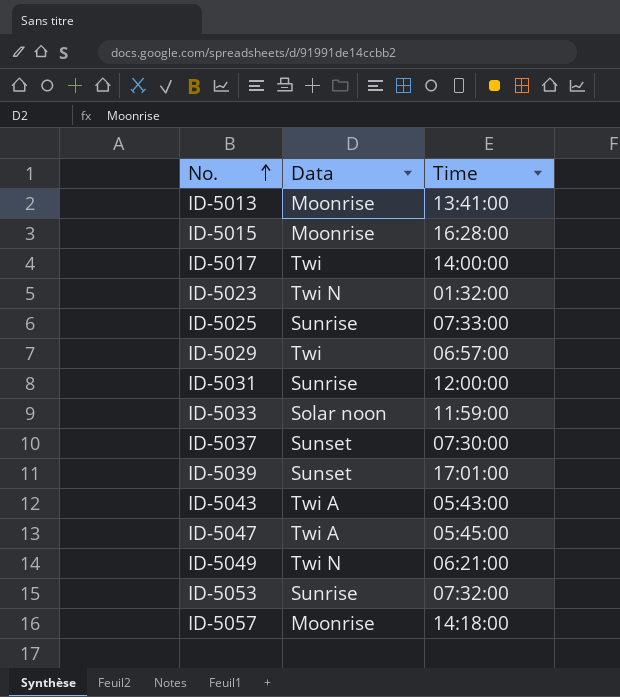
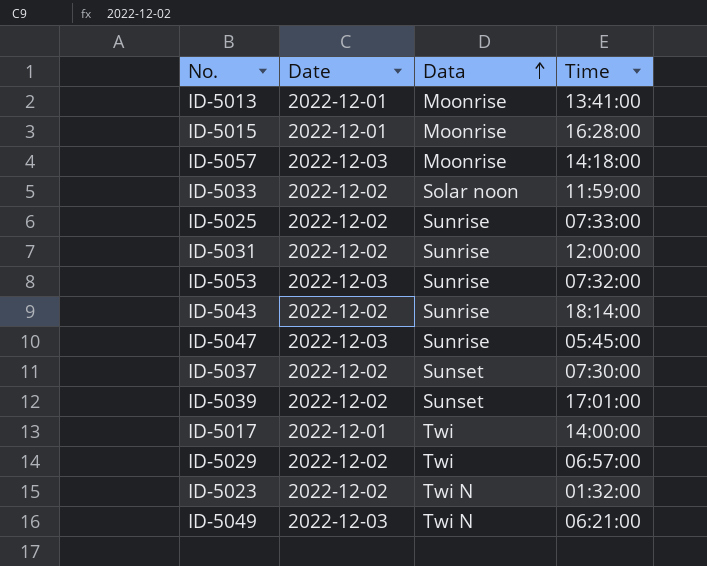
row order: No. ascending -> Data ascending
column Date | position: none -> 2
ID-5043 | Data: Twi A -> Sunrise
ID-5043 | Time: 05:43:00 -> 18:14:00
ID-5047 | Data: Twi A -> Sunrise

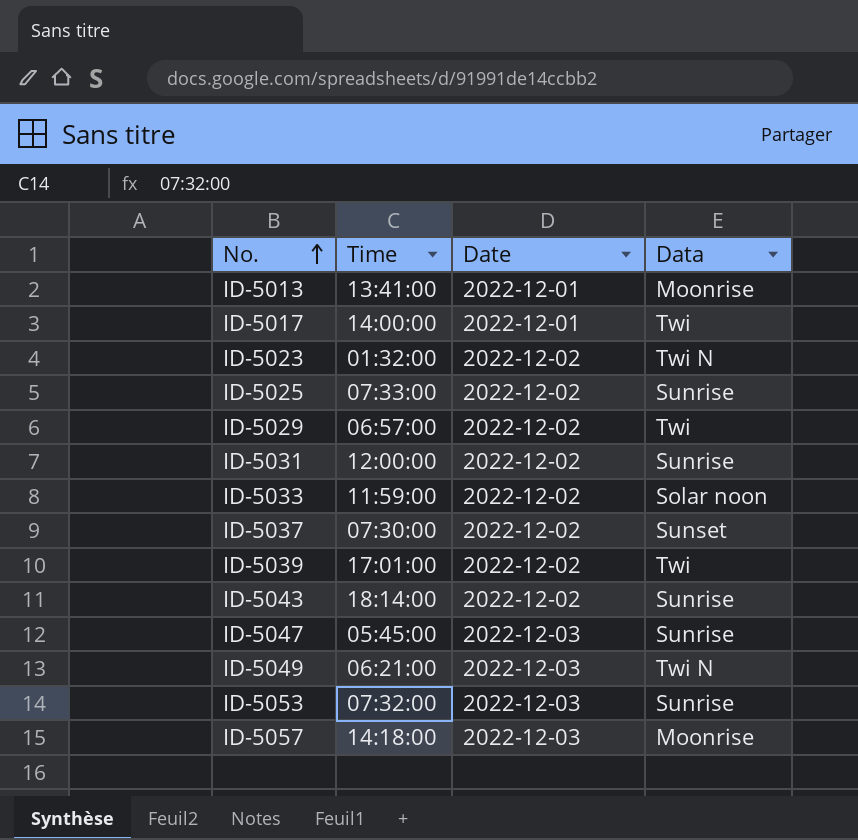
row order: Data ascending -> No. ascending
column Time | position: 4 -> 2
row ID-5015: 2022-12-01 | Moonrise | 16:28:00 -> none
ID-5039 | Data: Sunset -> Twi

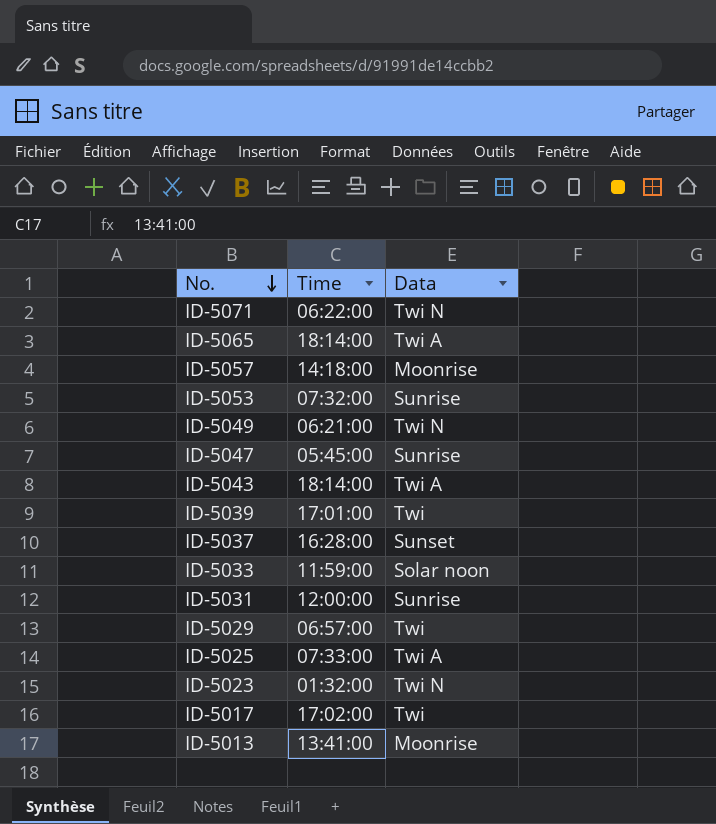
row order: No. ascending -> No. descending
column Date | position: 3 -> none
row ID-5071: none -> 06:22:00 | Twi N
row ID-5065: none -> 18:14:00 | Twi A
ID-5043 | Data: Sunrise -> Twi A
ID-5037 | Time: 07:30:00 -> 16:28:00
ID-5025 | Data: Sunrise -> Twi A
ID-5017 | Time: 14:00:00 -> 17:02:00

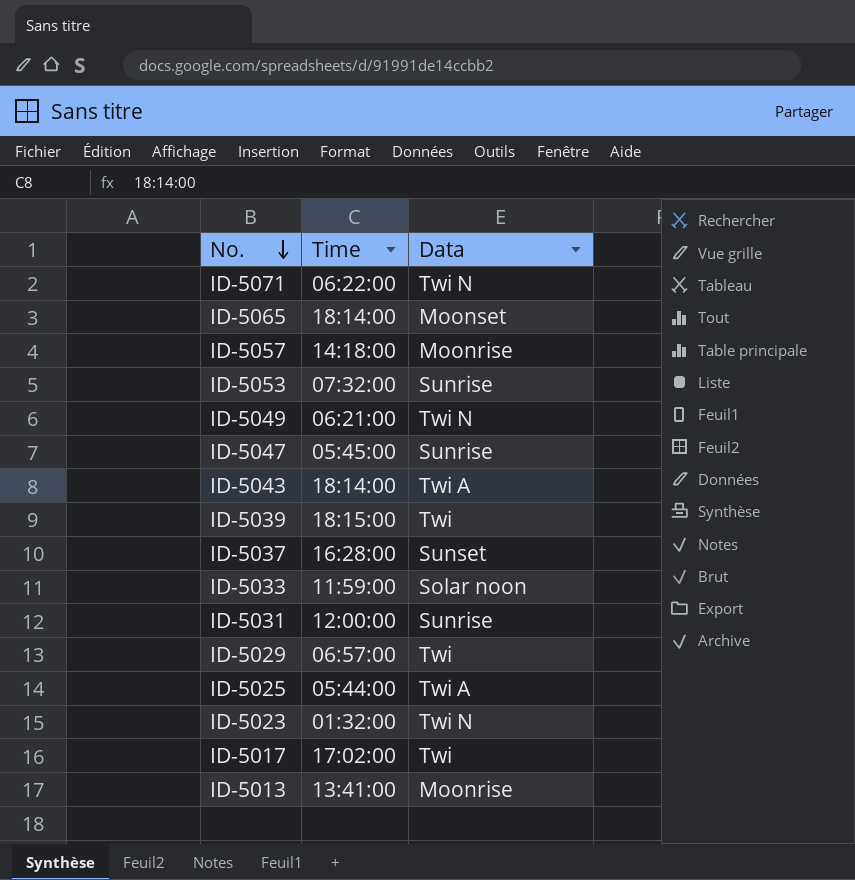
ID-5065 | Data: Twi A -> Moonset
ID-5039 | Time: 17:01:00 -> 18:15:00
ID-5025 | Time: 07:33:00 -> 05:44:00

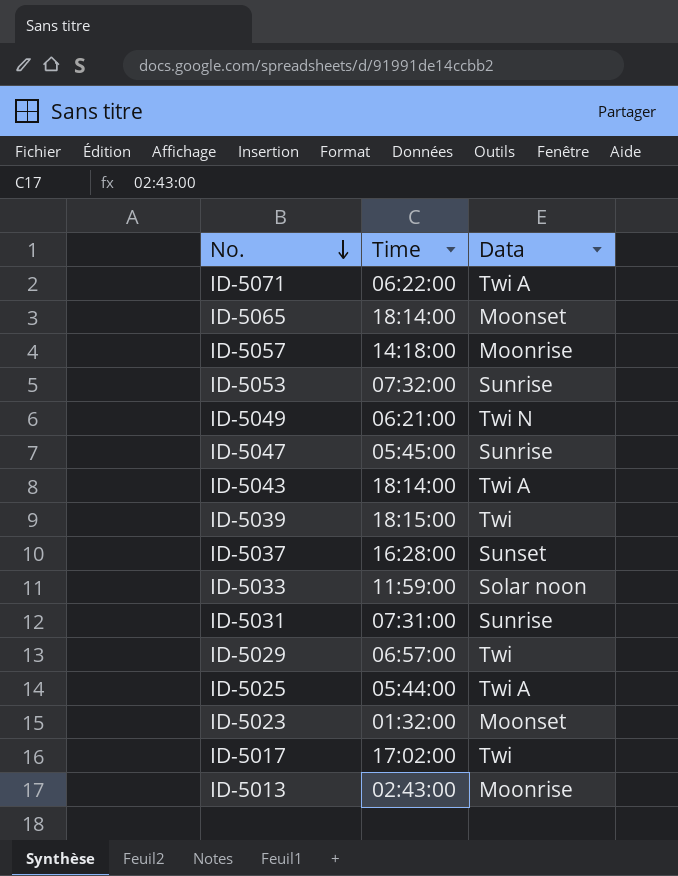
ID-5071 | Data: Twi N -> Twi A
ID-5031 | Time: 12:00:00 -> 07:31:00
ID-5023 | Data: Twi N -> Moonset
ID-5013 | Time: 13:41:00 -> 02:43:00

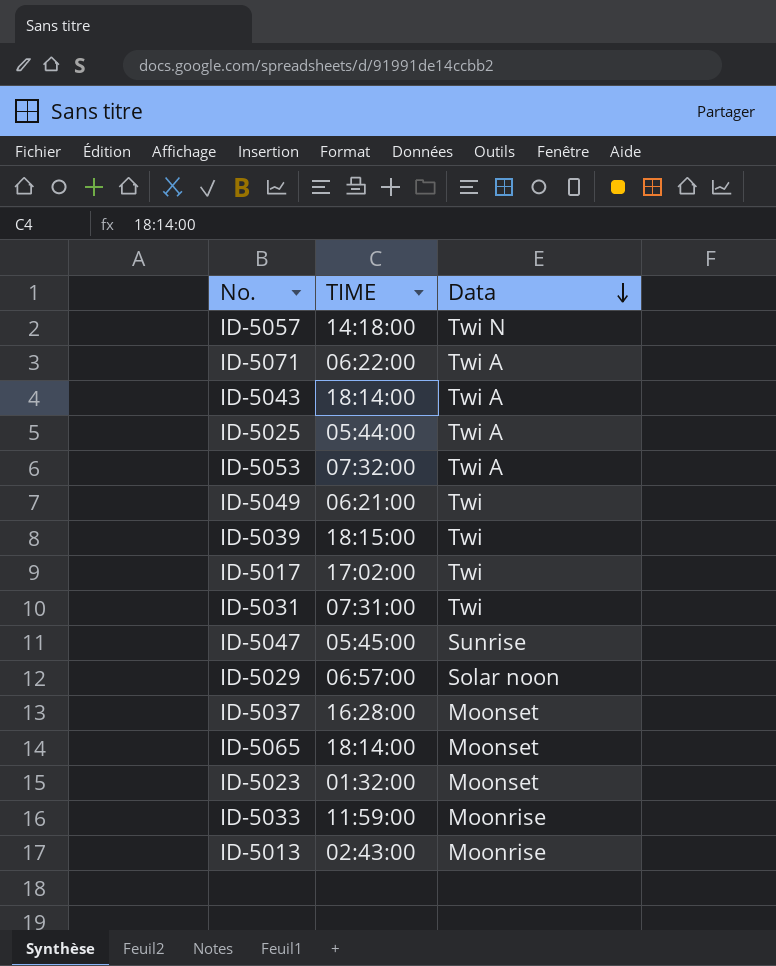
row order: No. descending -> Data descending
column name: Time -> TIME
ID-5057 | Data: Moonrise -> Twi N
ID-5053 | Data: Sunrise -> Twi A
ID-5049 | Data: Twi N -> Twi
ID-5031 | Data: Sunrise -> Twi
ID-5029 | Data: Twi -> Solar noon
ID-5037 | Data: Sunset -> Moonset
ID-5033 | Data: Solar noon -> Moonrise

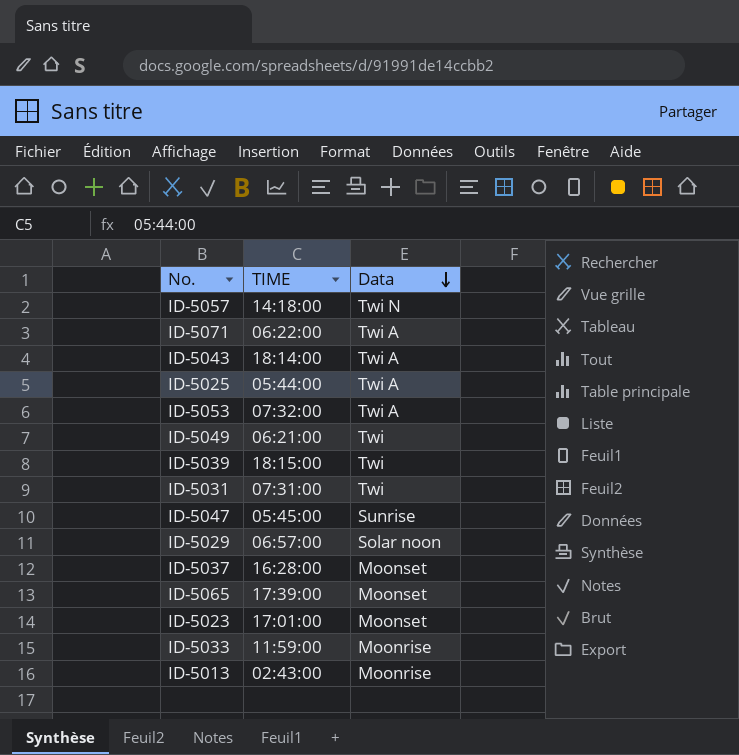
row ID-5017: 17:02:00 | Twi -> none
ID-5065 | TIME: 18:14:00 -> 17:39:00
ID-5023 | TIME: 01:32:00 -> 17:01:00

